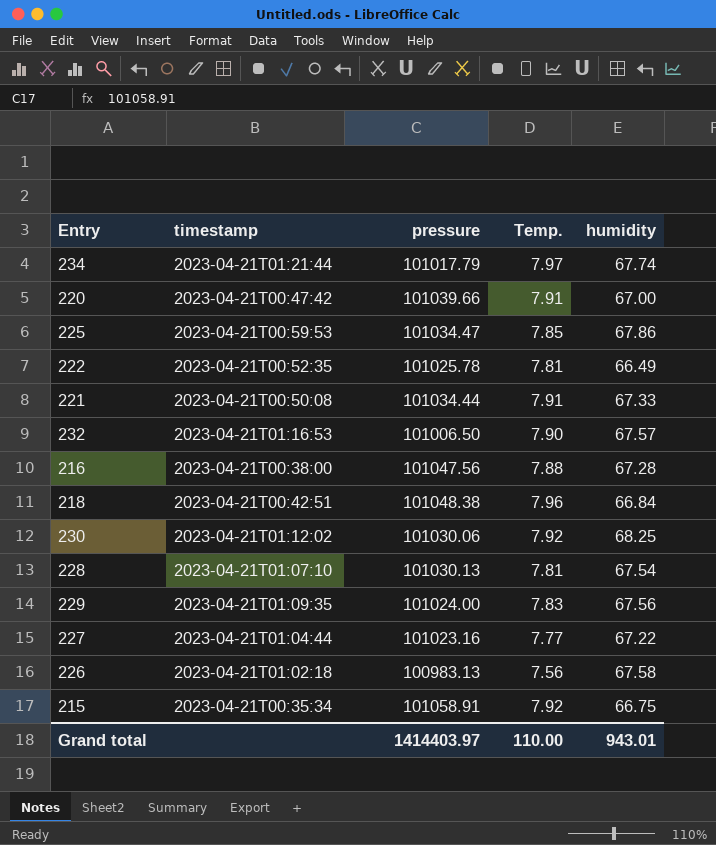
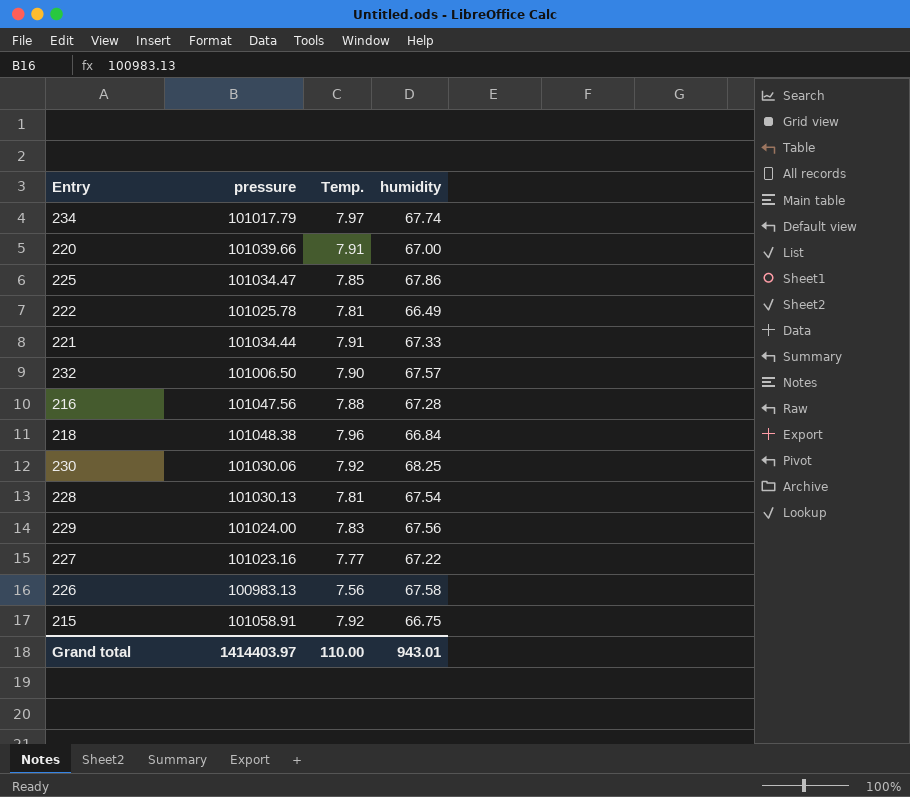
column timestamp | position: 2 -> none

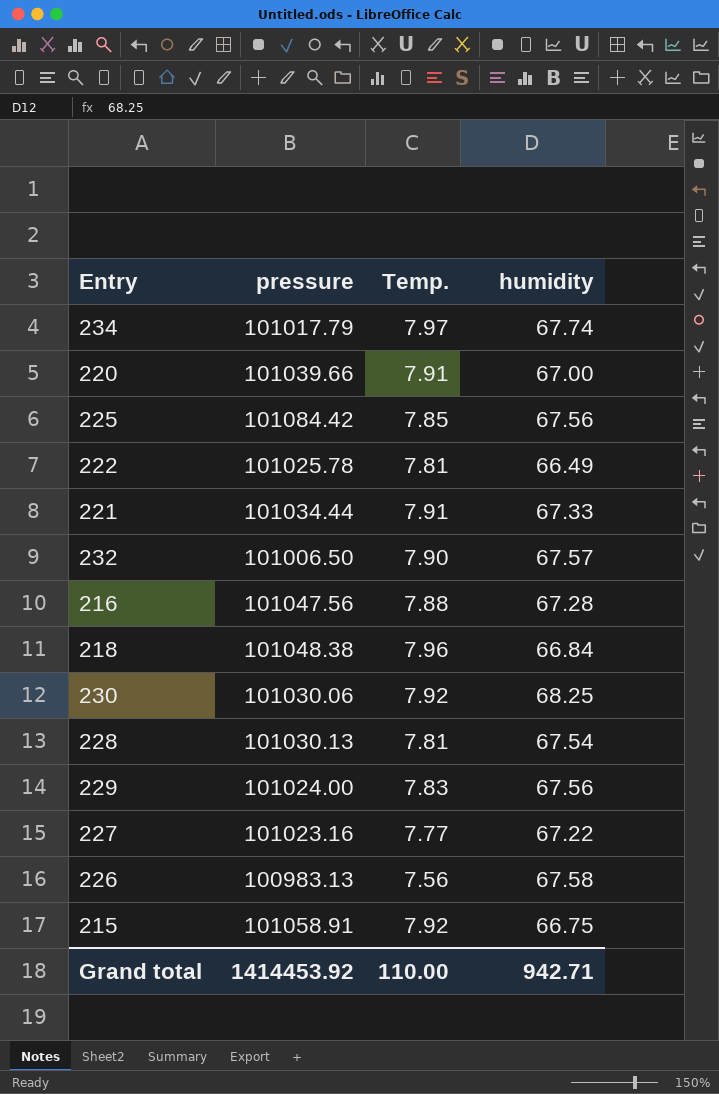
225 | pressure: 101034.47 -> 101084.42
225 | humidity: 67.86 -> 67.56
Grand total | pressure: 1414403.97 -> 1414453.92
Grand total | humidity: 943.01 -> 942.71

